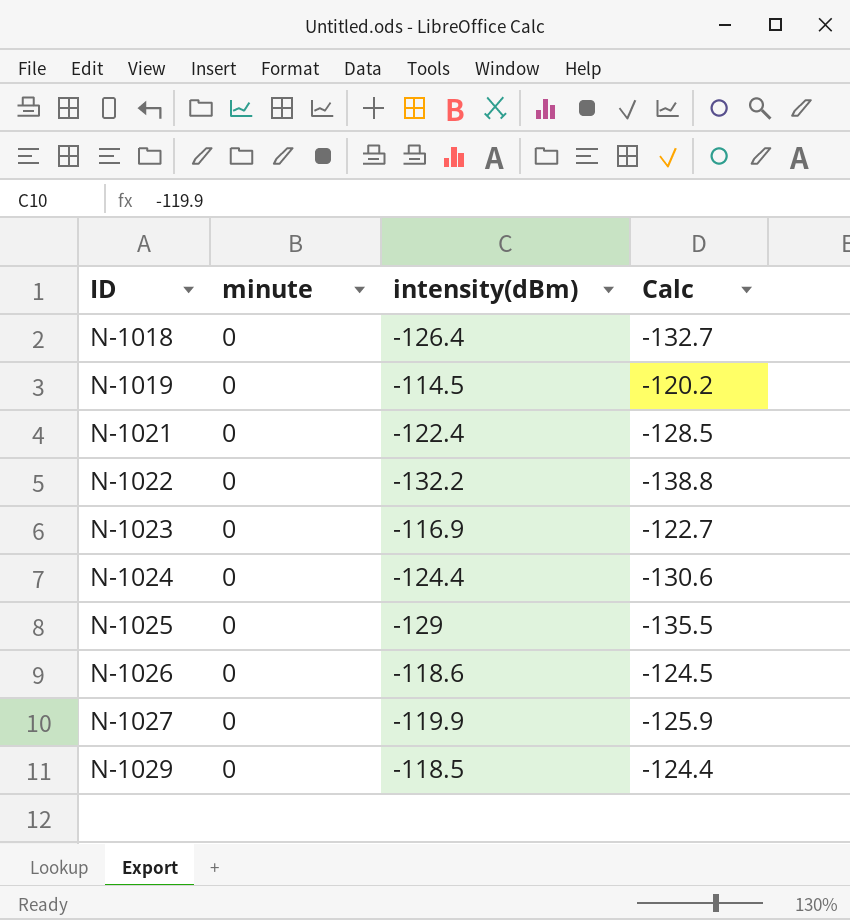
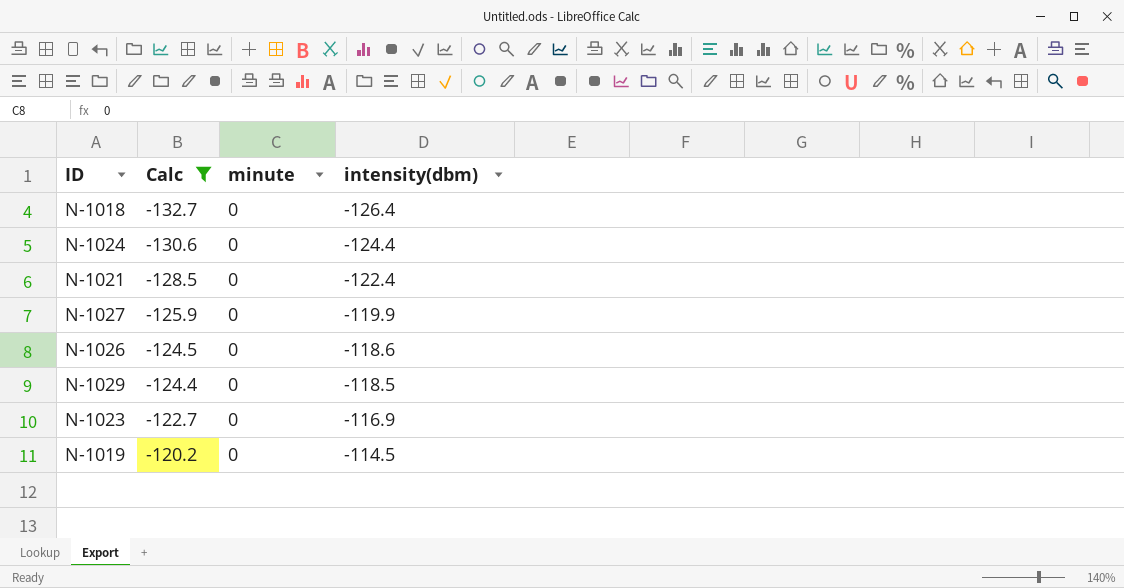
filter: none -> Calc >= -132.7
row order: ID ascending -> Calc ascending
column Calc | position: 4 -> 2
column name: intensity(dBm) -> intensity(dbm)

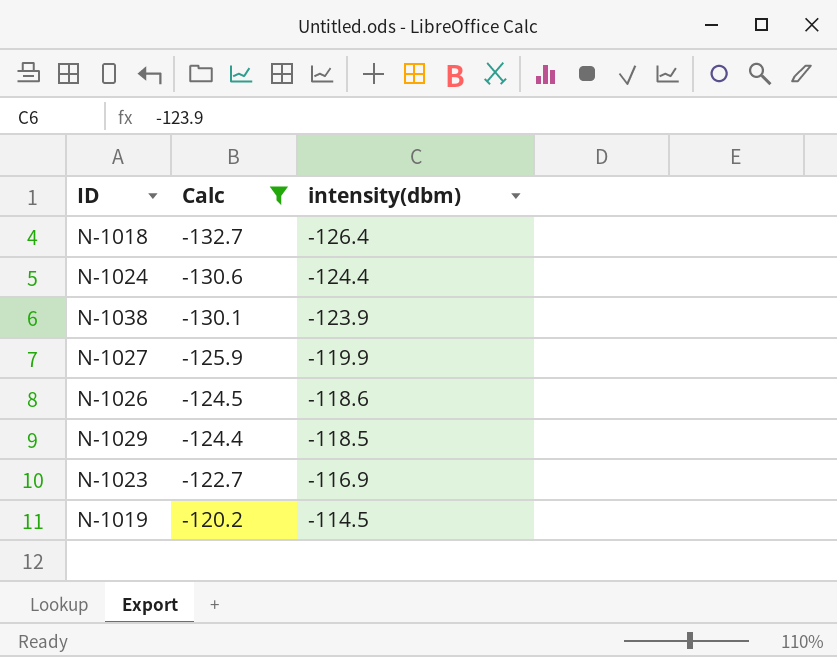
column minute | position: 3 -> none
row N-1021: -128.5 | 0 | -122.4 -> none
row N-1038: none -> -130.1 | -123.9

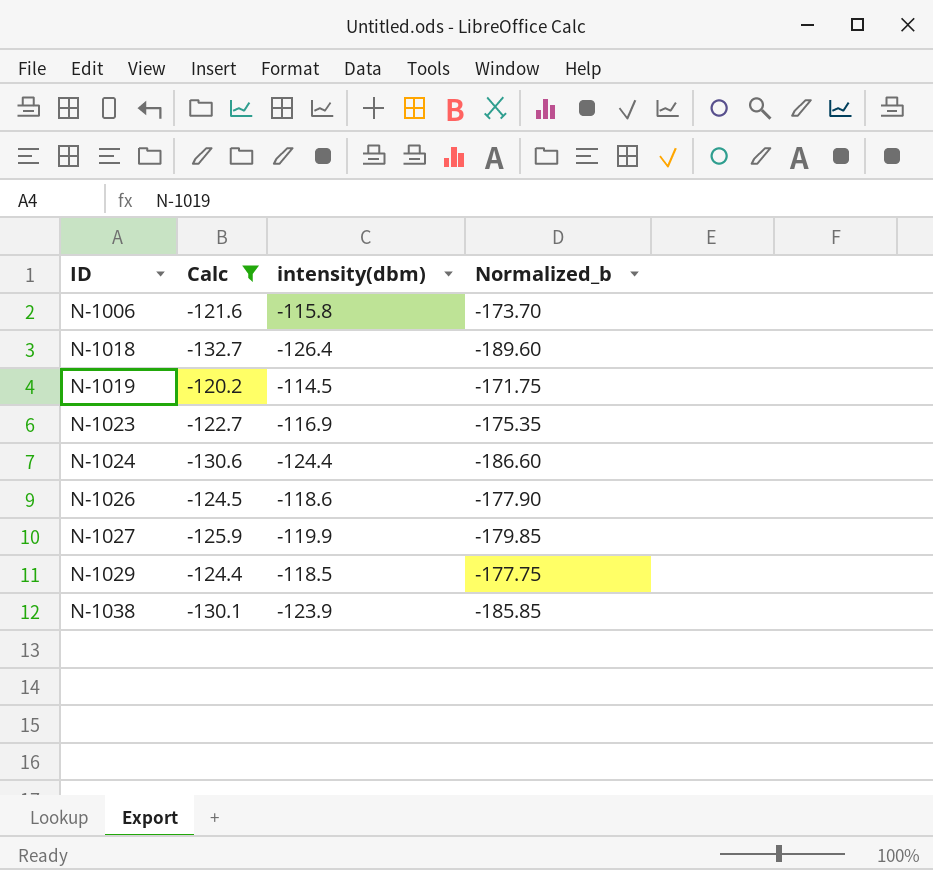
row order: Calc ascending -> ID ascending
column Normalized_b | formula: none -> [intensity(dbm)] * 1.5
row N-1006: none -> -121.6 | -115.8 | -173.70

